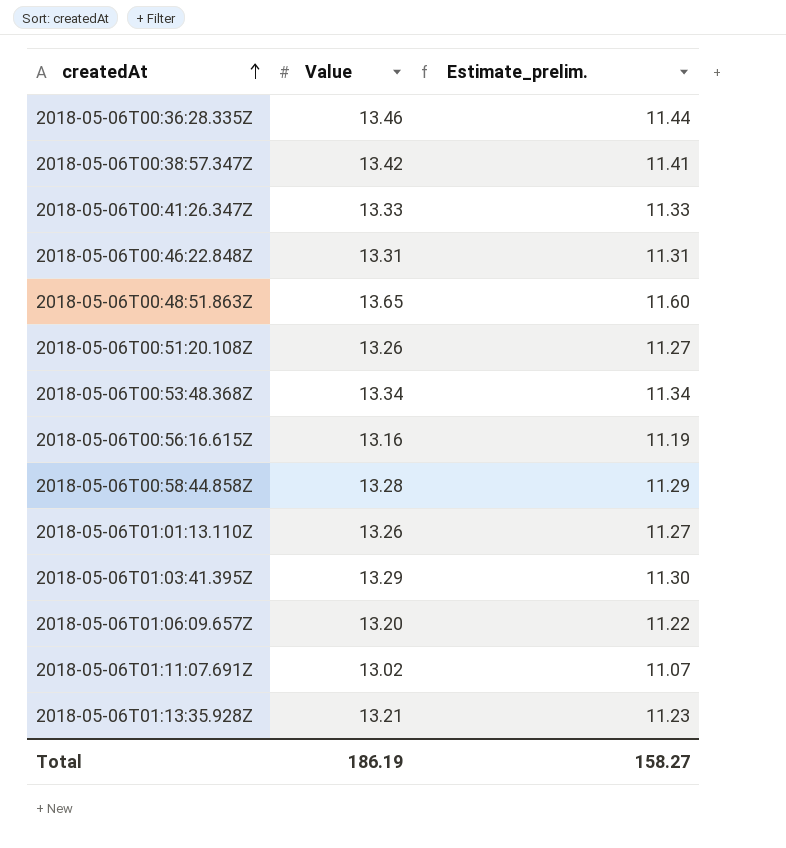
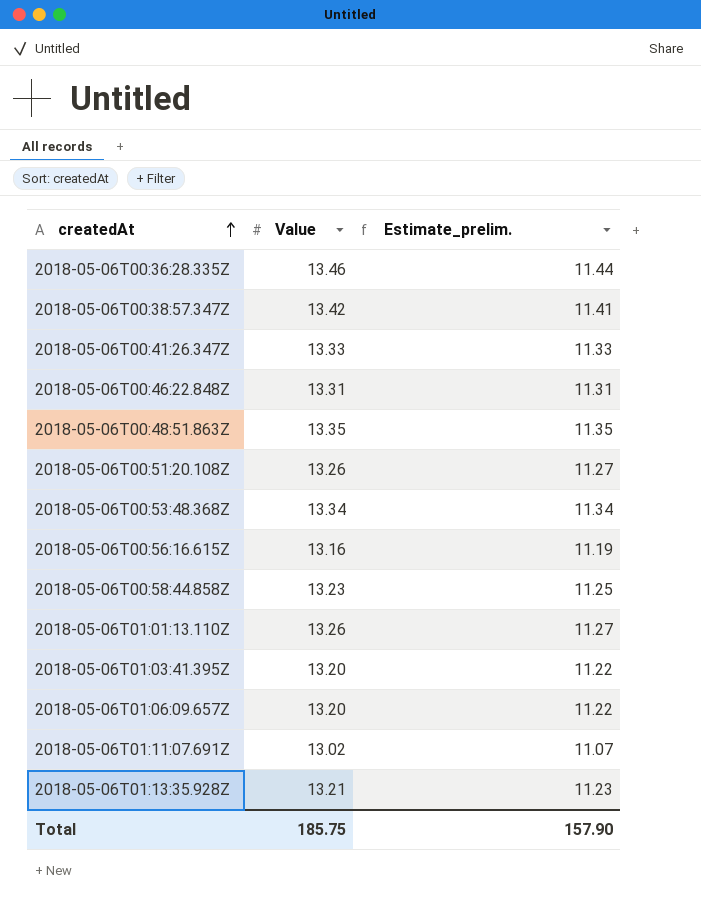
2018-05-06T00:48:51.863Z | Value: 13.65 -> 13.35
2018-05-06T00:48:51.863Z | Estimate_prelim.: 11.60 -> 11.35
2018-05-06T00:58:44.858Z | Value: 13.28 -> 13.23
2018-05-06T00:58:44.858Z | Estimate_prelim.: 11.29 -> 11.25
2018-05-06T01:03:41.395Z | Value: 13.29 -> 13.20
2018-05-06T01:03:41.395Z | Estimate_prelim.: 11.30 -> 11.22
Total | Value: 186.19 -> 185.75
Total | Estimate_prelim.: 158.27 -> 157.90

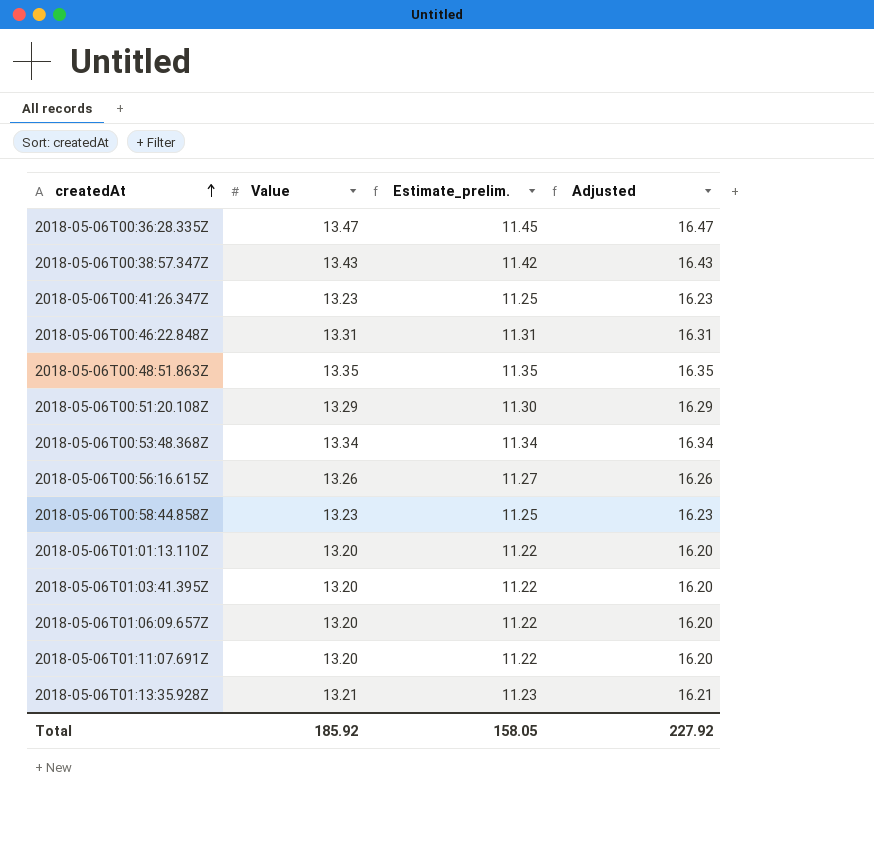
column Adjusted | formula: none -> [Value] + 3
2018-05-06T00:36:28.335Z | Value: 13.46 -> 13.47
2018-05-06T00:36:28.335Z | Estimate_prelim.: 11.44 -> 11.45
2018-05-06T00:38:57.347Z | Value: 13.42 -> 13.43
2018-05-06T00:38:57.347Z | Estimate_prelim.: 11.41 -> 11.42
2018-05-06T00:41:26.347Z | Value: 13.33 -> 13.23
2018-05-06T00:41:26.347Z | Estimate_prelim.: 11.33 -> 11.25
2018-05-06T00:51:20.108Z | Value: 13.26 -> 13.29
2018-05-06T00:51:20.108Z | Estimate_prelim.: 11.27 -> 11.30
2018-05-06T00:56:16.615Z | Value: 13.16 -> 13.26
2018-05-06T00:56:16.615Z | Estimate_prelim.: 11.19 -> 11.27
2018-05-06T01:01:13.110Z | Value: 13.26 -> 13.20
2018-05-06T01:01:13.110Z | Estimate_prelim.: 11.27 -> 11.22
2018-05-06T01:11:07.691Z | Value: 13.02 -> 13.20
2018-05-06T01:11:07.691Z | Estimate_prelim.: 11.07 -> 11.22
Total | Value: 185.75 -> 185.92
Total | Estimate_prelim.: 157.90 -> 158.05

